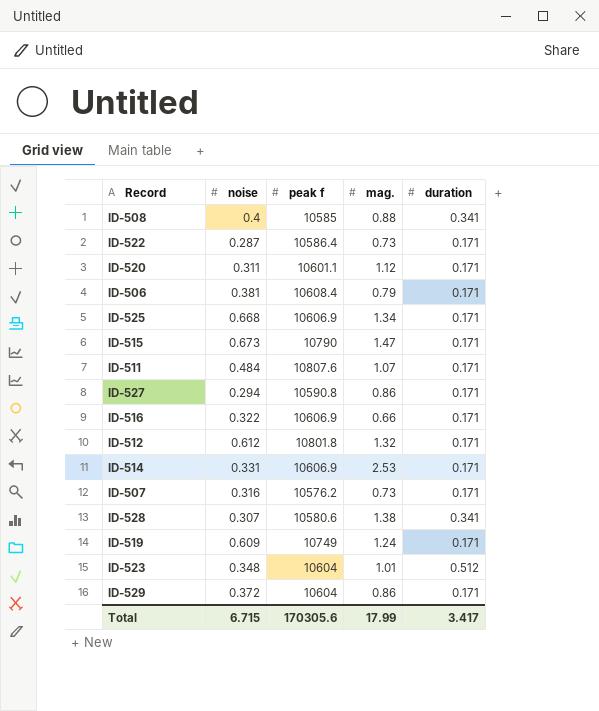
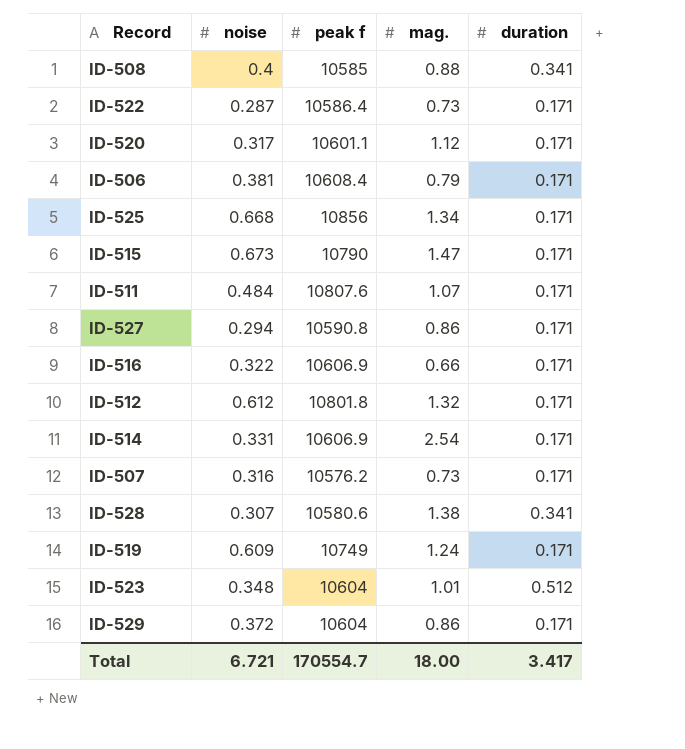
ID-520 | noise: 0.311 -> 0.317
ID-525 | peak f: 10606.9 -> 10856
ID-514 | mag.: 2.53 -> 2.54
Total | noise: 6.715 -> 6.721
Total | peak f: 170305.6 -> 170554.7
Total | mag.: 17.99 -> 18.00

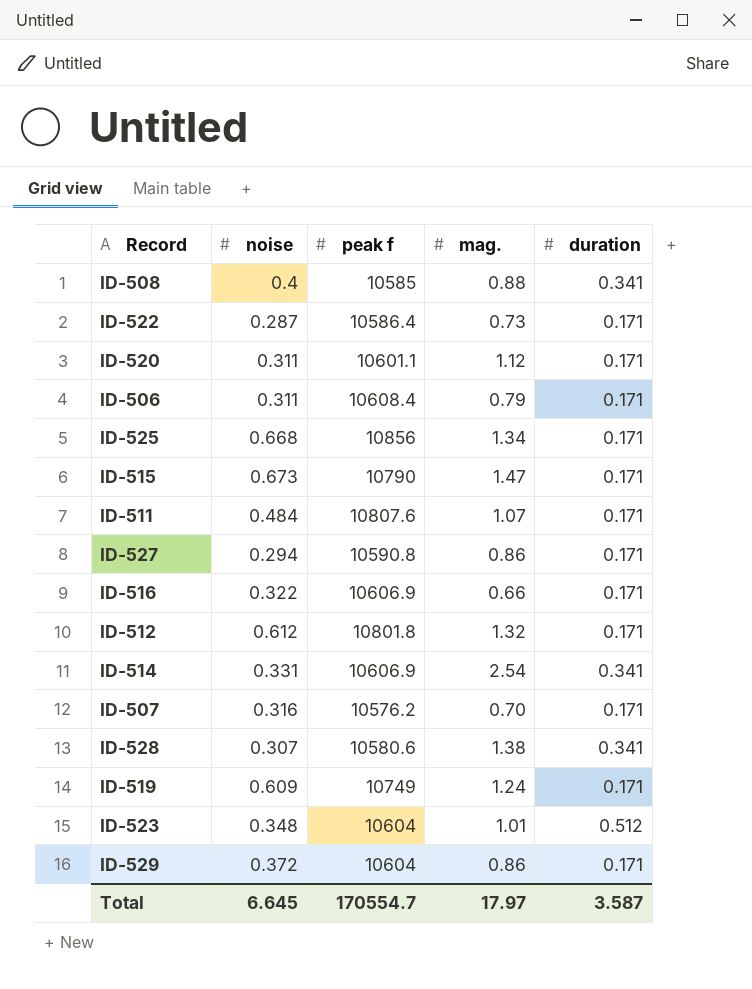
ID-520 | noise: 0.317 -> 0.311
ID-506 | noise: 0.381 -> 0.311
ID-514 | duration: 0.171 -> 0.341
ID-507 | mag.: 0.73 -> 0.70
Total | noise: 6.721 -> 6.645
Total | mag.: 18.00 -> 17.97
Total | duration: 3.417 -> 3.587

